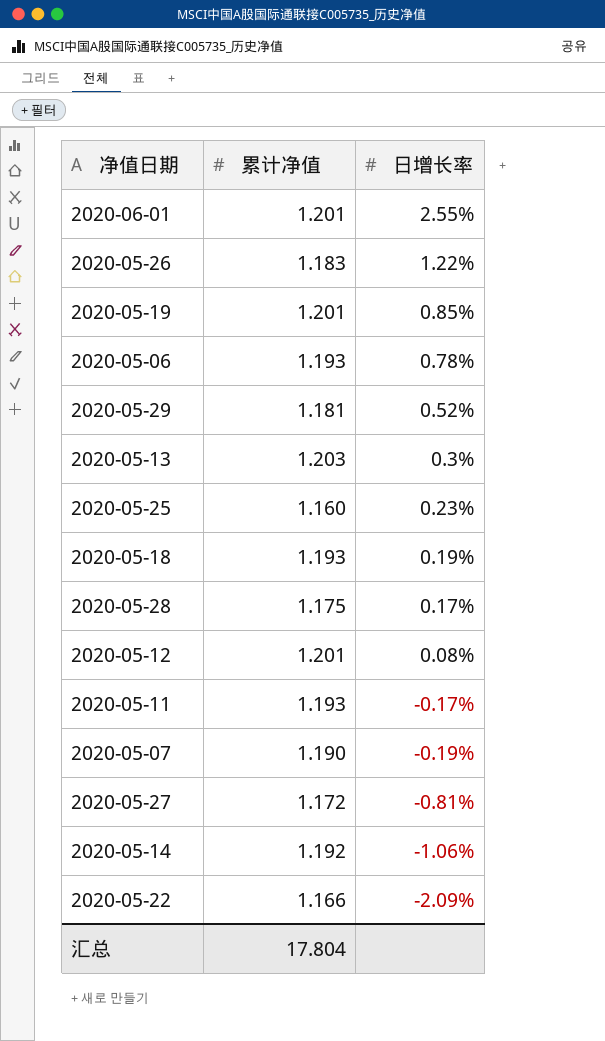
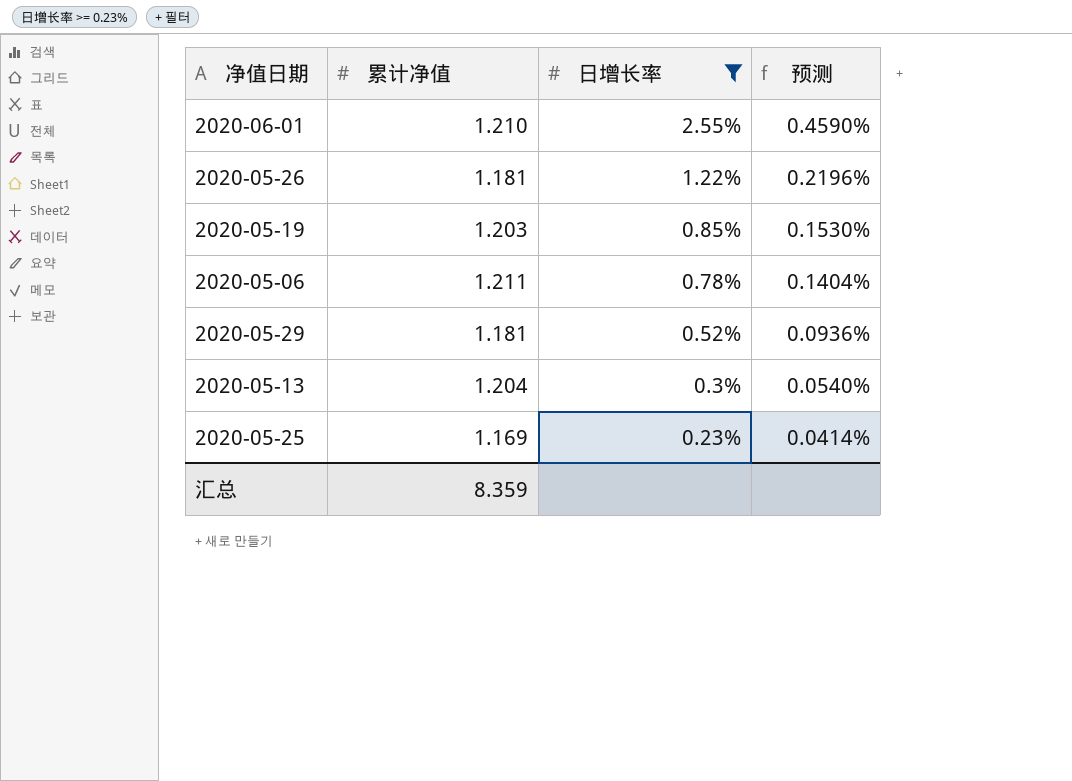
filter: none -> 日增长率 >= 0.23%
column 预测 | formula: none -> [日增长率] * 0.18
2020-06-01 | 累计净值: 1.201 -> 1.210
2020-05-26 | 累计净值: 1.183 -> 1.181
2020-05-19 | 累计净值: 1.201 -> 1.203
2020-05-06 | 累计净值: 1.193 -> 1.211
2020-05-13 | 累计净值: 1.203 -> 1.204
2020-05-25 | 累计净值: 1.160 -> 1.169
汇总 | 累计净值: 17.804 -> 8.359

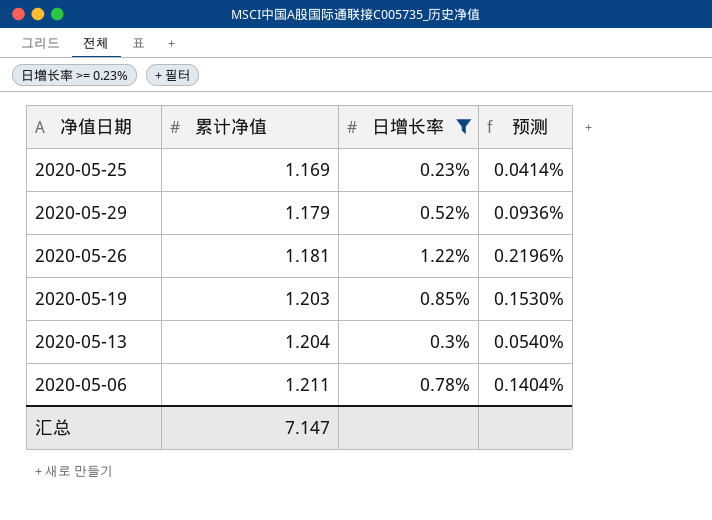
row order: 日增长率 descending -> 累计净值 ascending
row 2020-06-01: 1.210 | 2.55% | 0.4590% -> none
2020-05-29 | 累计净值: 1.181 -> 1.179
汇总 | 累计净值: 8.359 -> 7.147

